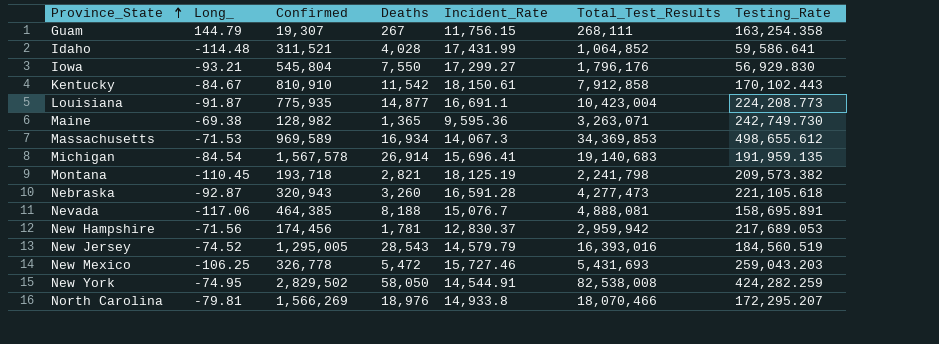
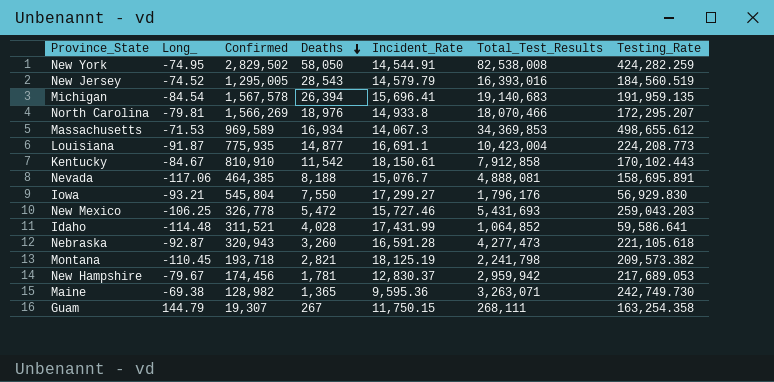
row order: Province_State ascending -> Deaths descending
Michigan | Deaths: 26,914 -> 26,394
New Hampshire | Long_: -71.56 -> -79.67
Guam | Incident_Rate: 11,756.15 -> 11,750.15

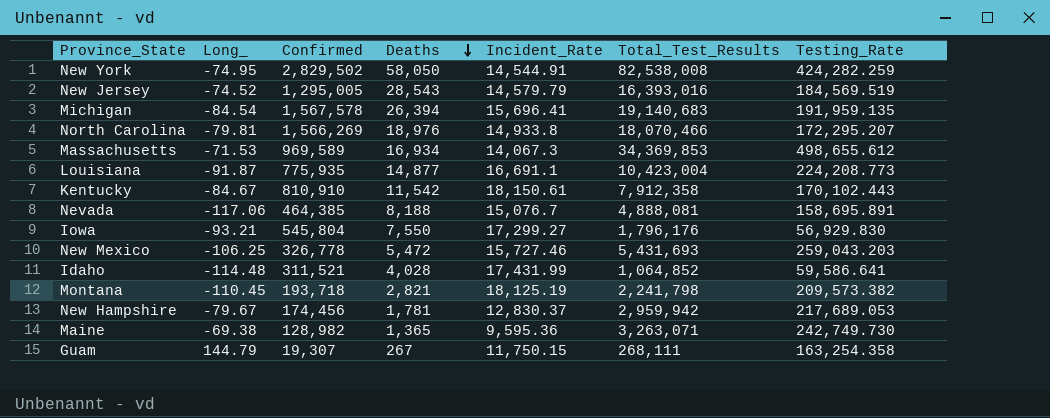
row Nebraska: -92.87 | 320,943 | 3,260 | 16,591.28 | 4,277,473 | 221,105.618 -> none
New Jersey | Testing_Rate: 184,560.519 -> 184,569.519
Kentucky | Total_Test_Results: 7,912,858 -> 7,912,358

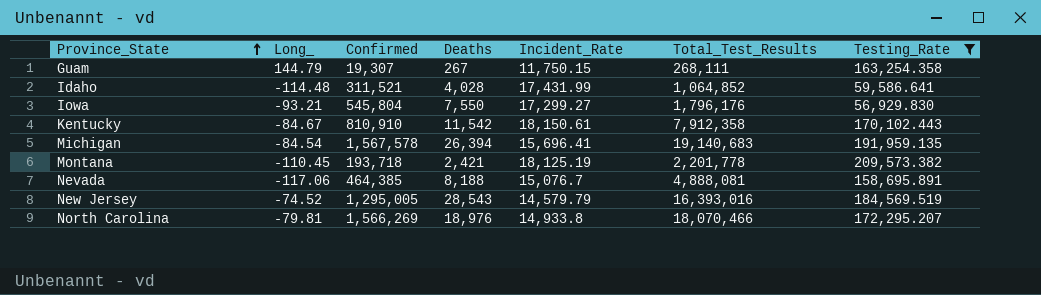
filter: none -> Testing_Rate <= 209,573.382
row order: Deaths descending -> Province_State ascending
Montana | Deaths: 2,821 -> 2,421
Montana | Total_Test_Results: 2,241,798 -> 2,201,778

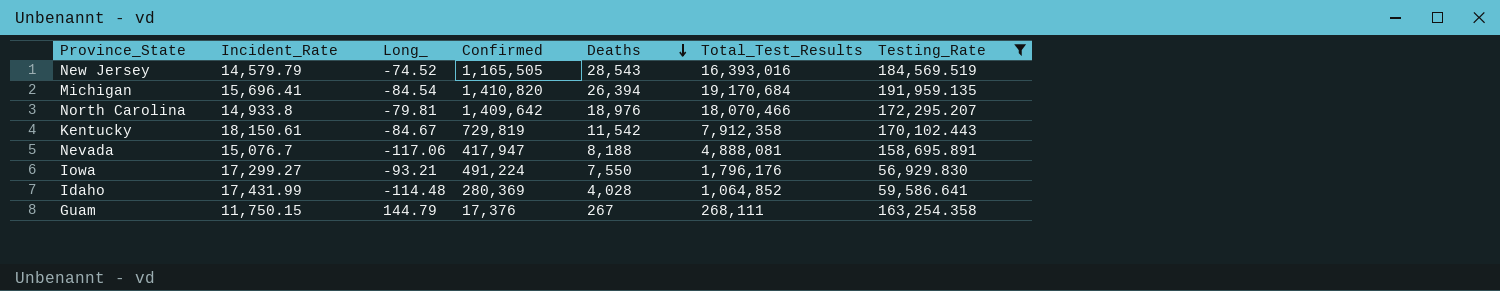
row order: Province_State ascending -> Deaths descending
column Incident_Rate | position: 5 -> 2
row Montana: -110.45 | 193,718 | 2,421 | 18,125.19 | 2,201,778 | 209,573.382 -> none
New Jersey | Confirmed: 1,295,005 -> 1,165,505
Michigan | Confirmed: 1,567,578 -> 1,410,820
Michigan | Total_Test_Results: 19,140,683 -> 19,170,684
North Carolina | Confirmed: 1,566,269 -> 1,409,642
Kentucky | Confirmed: 810,910 -> 729,819
Nevada | Confirmed: 464,385 -> 417,947
Iowa | Confirmed: 545,804 -> 491,224
Idaho | Confirmed: 311,521 -> 280,369
Guam | Confirmed: 19,307 -> 17,376

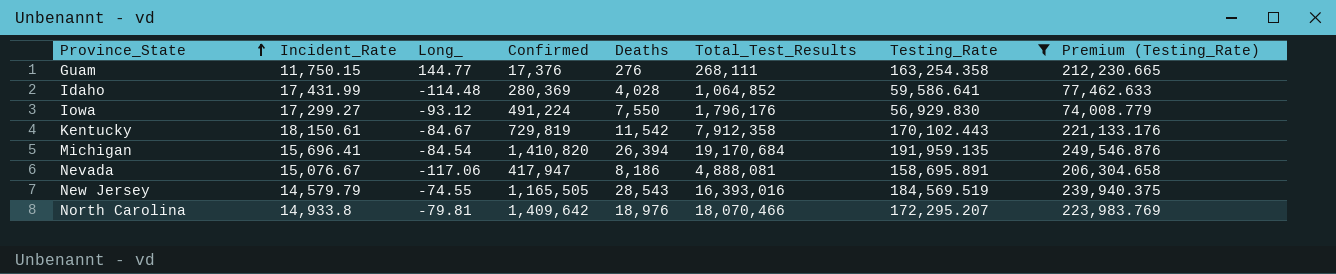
row order: Deaths descending -> Province_State ascending
column Premium (Testing_Rate) | formula: none -> [Testing_Rate] * 1.3
Guam | Long_: 144.79 -> 144.77
Guam | Deaths: 267 -> 276
Iowa | Long_: -93.21 -> -93.12
Nevada | Incident_Rate: 15,076.7 -> 15,076.67
Nevada | Deaths: 8,188 -> 8,186
New Jersey | Long_: -74.52 -> -74.55

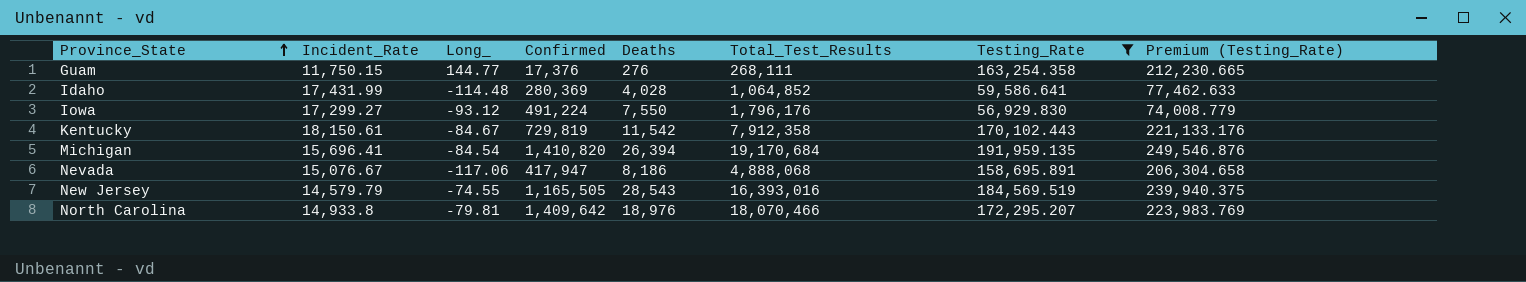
Nevada | Total_Test_Results: 4,888,081 -> 4,888,068

